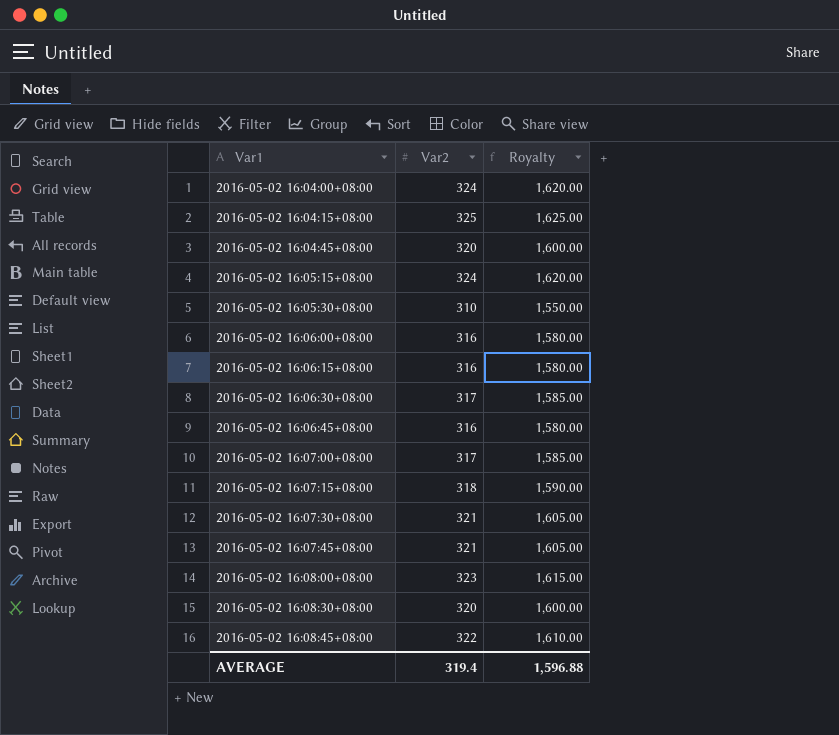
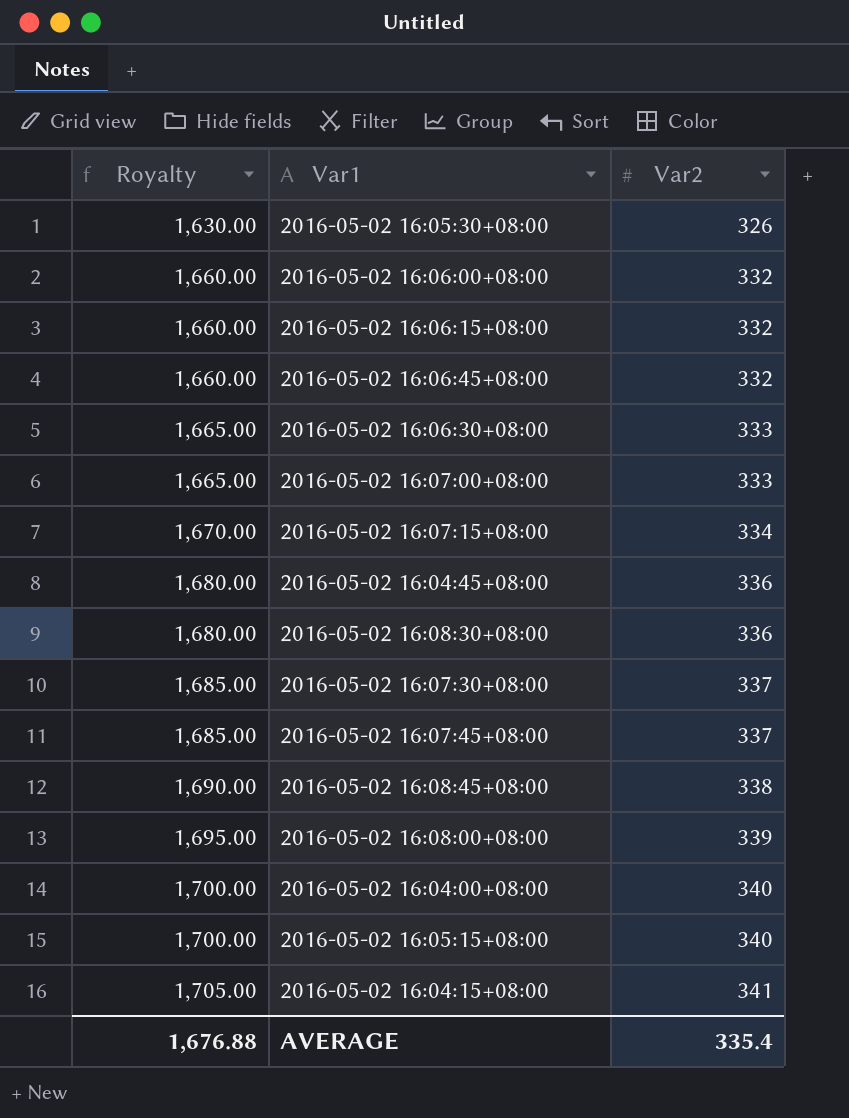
row order: Var1 ascending -> Royalty ascending
column Royalty | position: 3 -> 1
2016-05-02 16:05:30+08:00 | Royalty: 1,550.00 -> 1,630.00
2016-05-02 16:05:30+08:00 | Var2: 310 -> 326
2016-05-02 16:06:00+08:00 | Royalty: 1,580.00 -> 1,660.00
2016-05-02 16:06:00+08:00 | Var2: 316 -> 332
2016-05-02 16:06:15+08:00 | Royalty: 1,580.00 -> 1,660.00
2016-05-02 16:06:15+08:00 | Var2: 316 -> 332
2016-05-02 16:06:45+08:00 | Royalty: 1,580.00 -> 1,660.00
2016-05-02 16:06:45+08:00 | Var2: 316 -> 332
2016-05-02 16:06:30+08:00 | Royalty: 1,585.00 -> 1,665.00
2016-05-02 16:06:30+08:00 | Var2: 317 -> 333
2016-05-02 16:07:00+08:00 | Royalty: 1,585.00 -> 1,665.00
2016-05-02 16:07:00+08:00 | Var2: 317 -> 333
2016-05-02 16:07:15+08:00 | Royalty: 1,590.00 -> 1,670.00
2016-05-02 16:07:15+08:00 | Var2: 318 -> 334
2016-05-02 16:04:45+08:00 | Royalty: 1,600.00 -> 1,680.00
2016-05-02 16:04:45+08:00 | Var2: 320 -> 336
2016-05-02 16:08:30+08:00 | Royalty: 1,600.00 -> 1,680.00
2016-05-02 16:08:30+08:00 | Var2: 320 -> 336
2016-05-02 16:07:30+08:00 | Royalty: 1,605.00 -> 1,685.00
2016-05-02 16:07:30+08:00 | Var2: 321 -> 337
2016-05-02 16:07:45+08:00 | Royalty: 1,605.00 -> 1,685.00
2016-05-02 16:07:45+08:00 | Var2: 321 -> 337
2016-05-02 16:08:45+08:00 | Royalty: 1,610.00 -> 1,690.00
2016-05-02 16:08:45+08:00 | Var2: 322 -> 338
2016-05-02 16:08:00+08:00 | Royalty: 1,615.00 -> 1,695.00
2016-05-02 16:08:00+08:00 | Var2: 323 -> 339
2016-05-02 16:04:00+08:00 | Royalty: 1,620.00 -> 1,700.00
2016-05-02 16:04:00+08:00 | Var2: 324 -> 340
2016-05-02 16:05:15+08:00 | Royalty: 1,620.00 -> 1,700.00
2016-05-02 16:05:15+08:00 | Var2: 324 -> 340
2016-05-02 16:04:15+08:00 | Royalty: 1,625.00 -> 1,705.00
2016-05-02 16:04:15+08:00 | Var2: 325 -> 341
AVERAGE | Royalty: 1,596.88 -> 1,676.88
AVERAGE | Var2: 319.4 -> 335.4

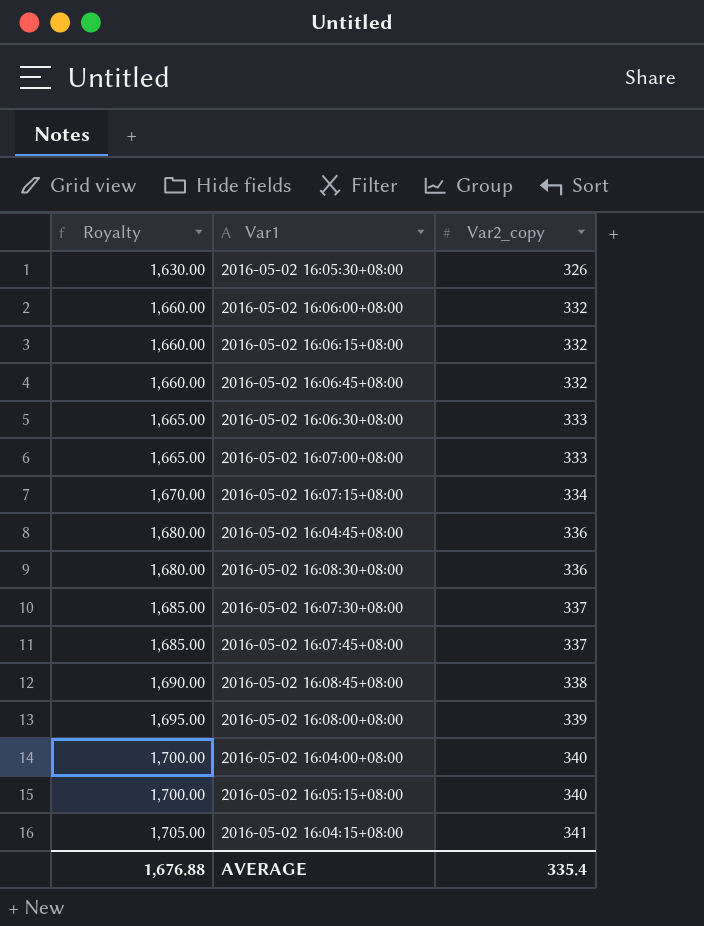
column name: Var2 -> Var2_copy

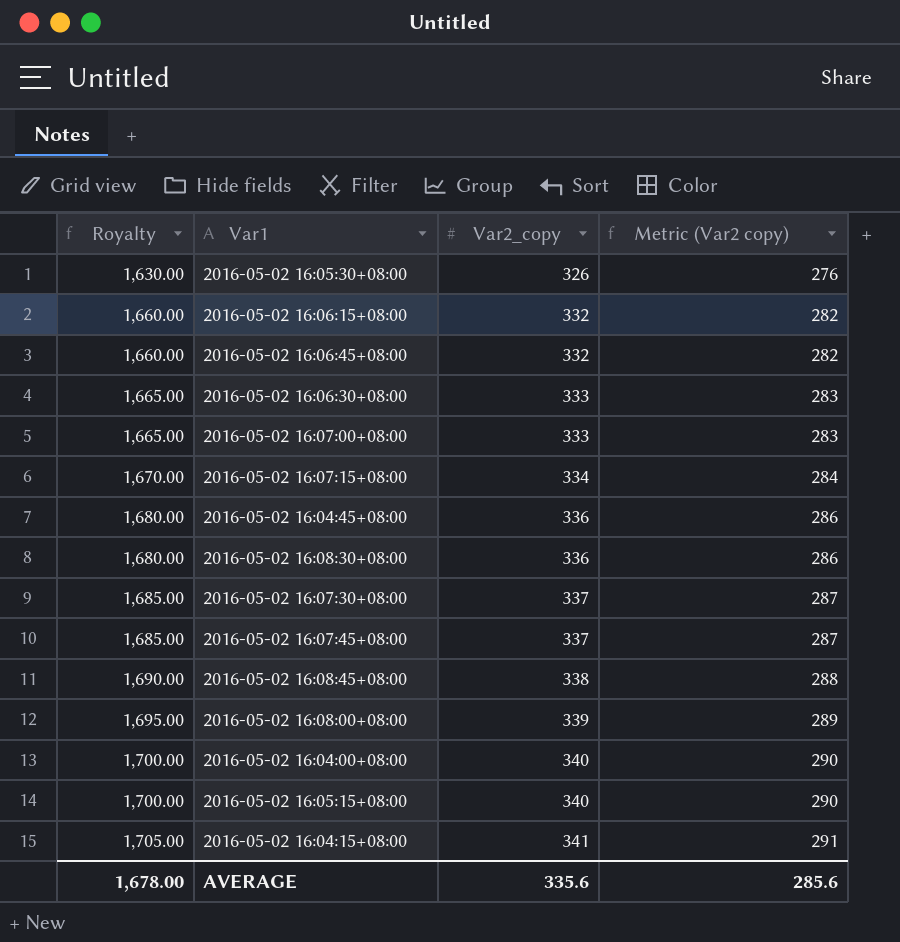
column Metric (Var2 copy) | formula: none -> [Var2_copy] - 50
row 2016-05-02 16:06:00+08:00: 1,660.00 | 332 -> none
AVERAGE | Royalty: 1,676.88 -> 1,678.00
AVERAGE | Var2_copy: 335.4 -> 335.6

